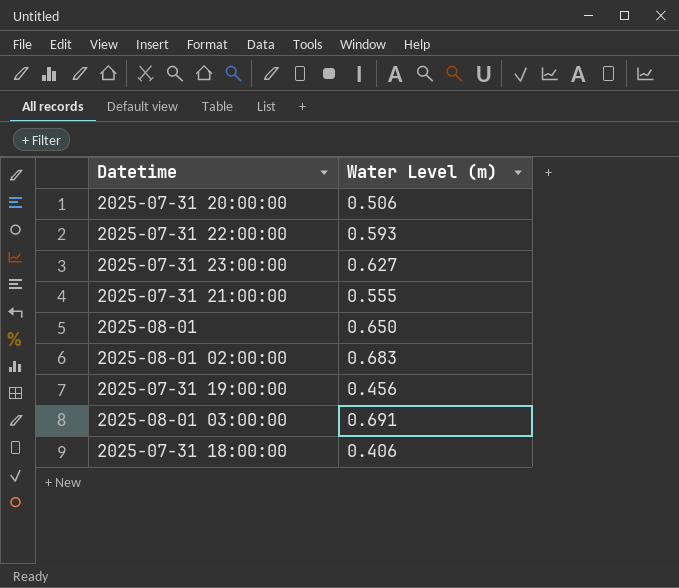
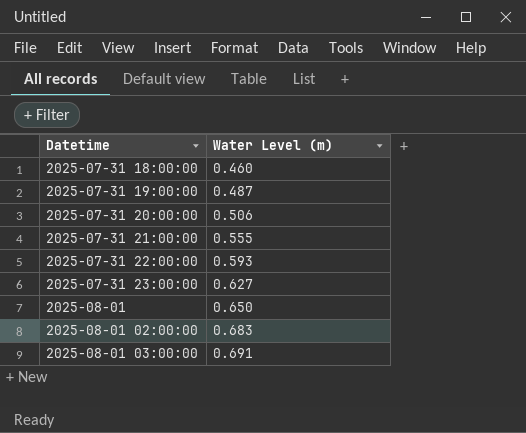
row order: none -> Datetime ascending
2025-07-31 18:00:00 | Water Level (m): 0.406 -> 0.460
2025-07-31 19:00:00 | Water Level (m): 0.456 -> 0.487

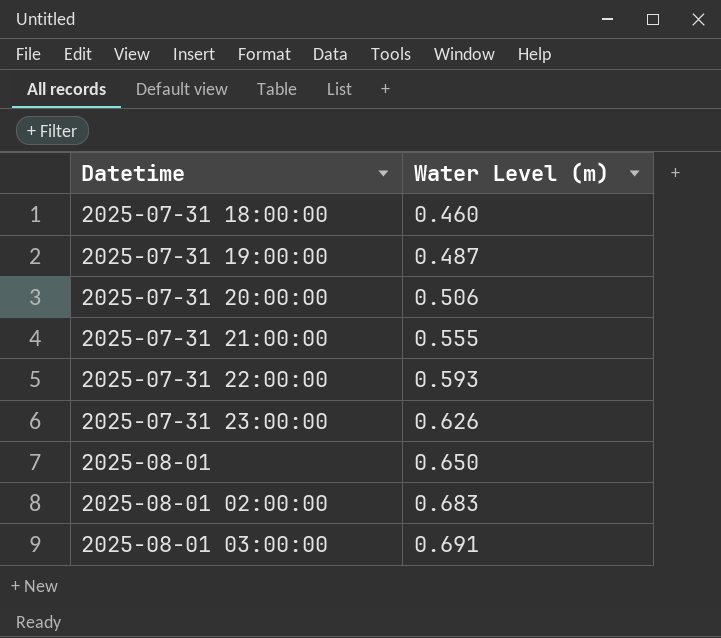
2025-07-31 23:00:00 | Water Level (m): 0.627 -> 0.626

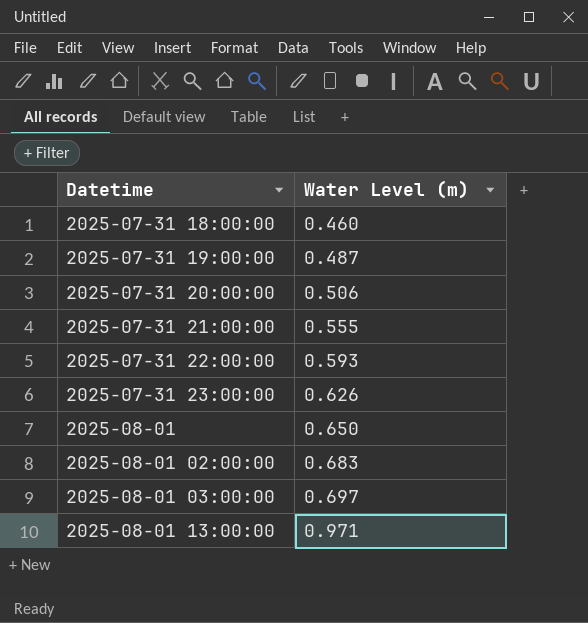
2025-08-01 03:00:00 | Water Level (m): 0.691 -> 0.697
row 2025-08-01 13:00:00: none -> 0.971

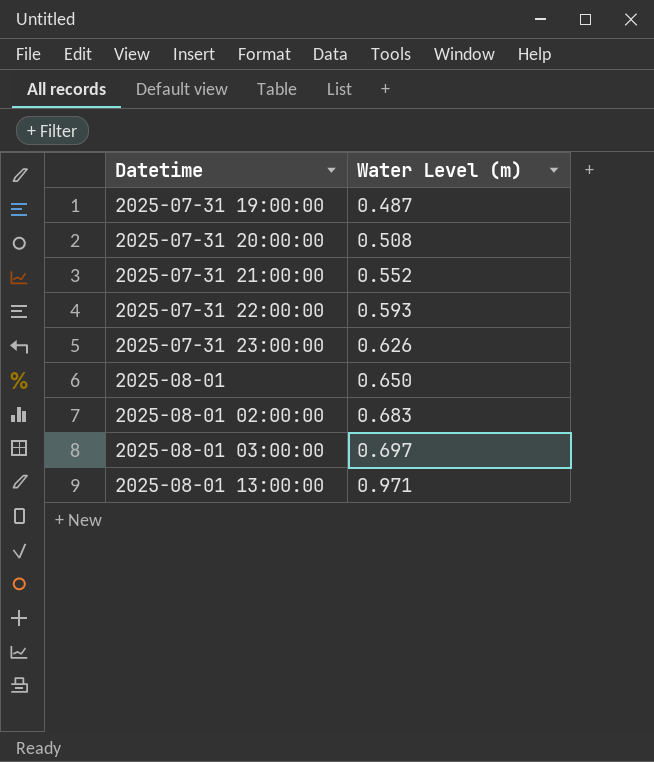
row 2025-07-31 18:00:00: 0.460 -> none
2025-07-31 20:00:00 | Water Level (m): 0.506 -> 0.508
2025-07-31 21:00:00 | Water Level (m): 0.555 -> 0.552

